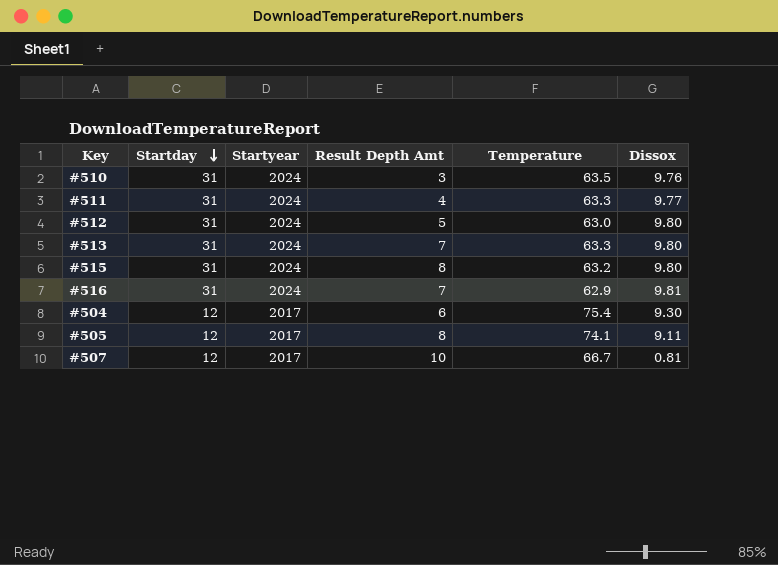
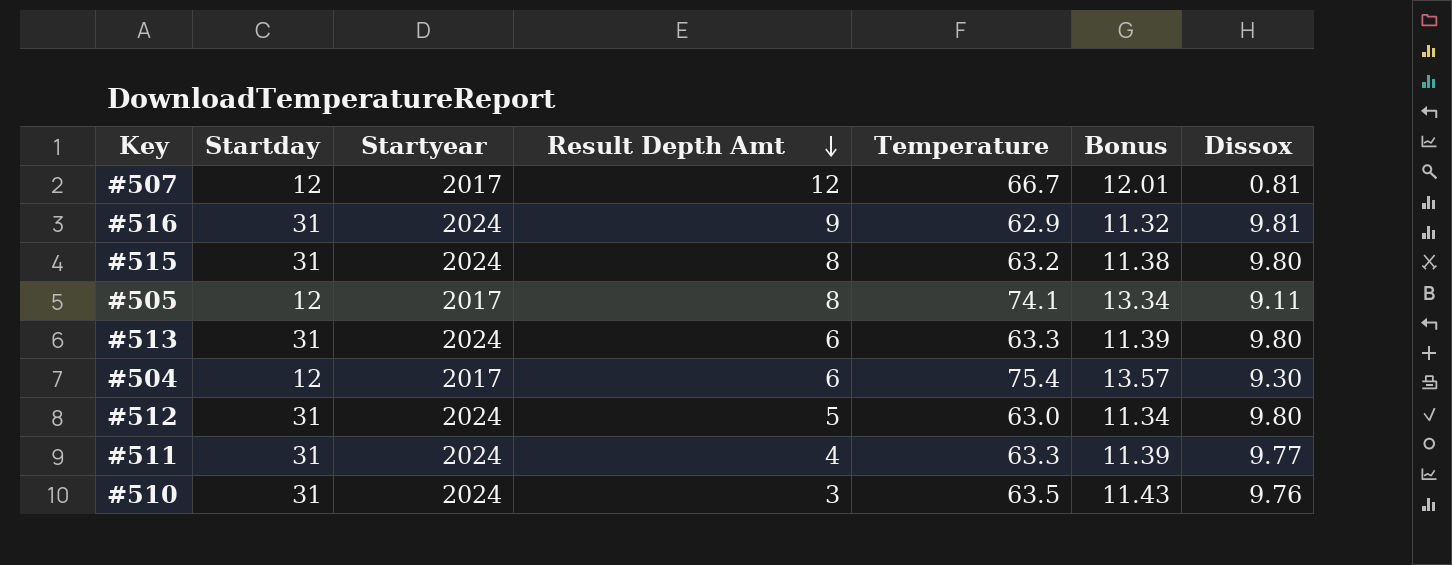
row order: Startday descending -> Result Depth Amt descending
column Bonus | formula: none -> [Temperature] * 0.18
#507 | Result Depth Amt: 10 -> 12
#516 | Result Depth Amt: 7 -> 9
#513 | Result Depth Amt: 7 -> 6

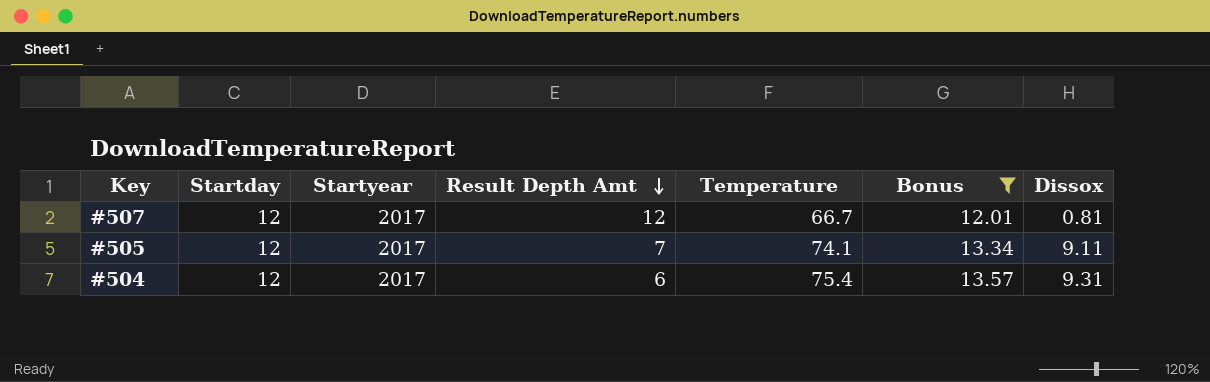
filter: none -> Bonus >= 12.01
#505 | Result Depth Amt: 8 -> 7
#504 | Dissox: 9.30 -> 9.31

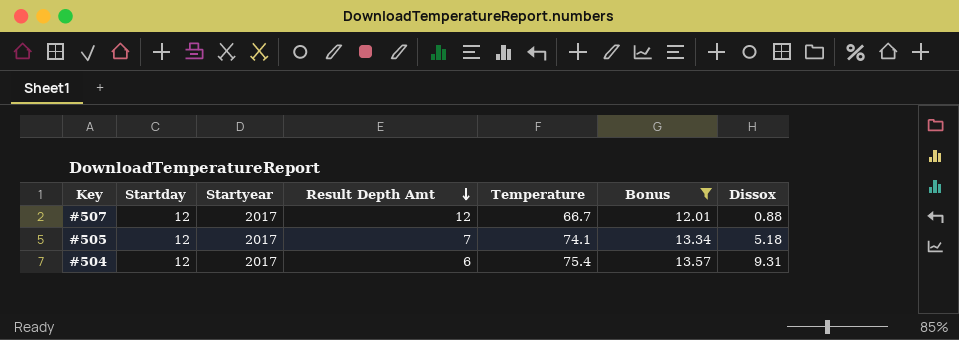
#507 | Dissox: 0.81 -> 0.88
#505 | Dissox: 9.11 -> 5.18

